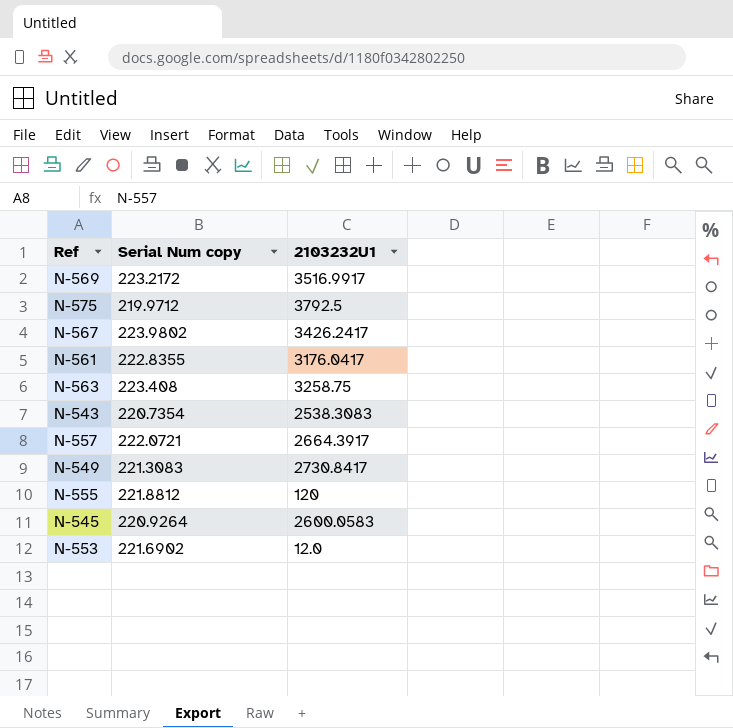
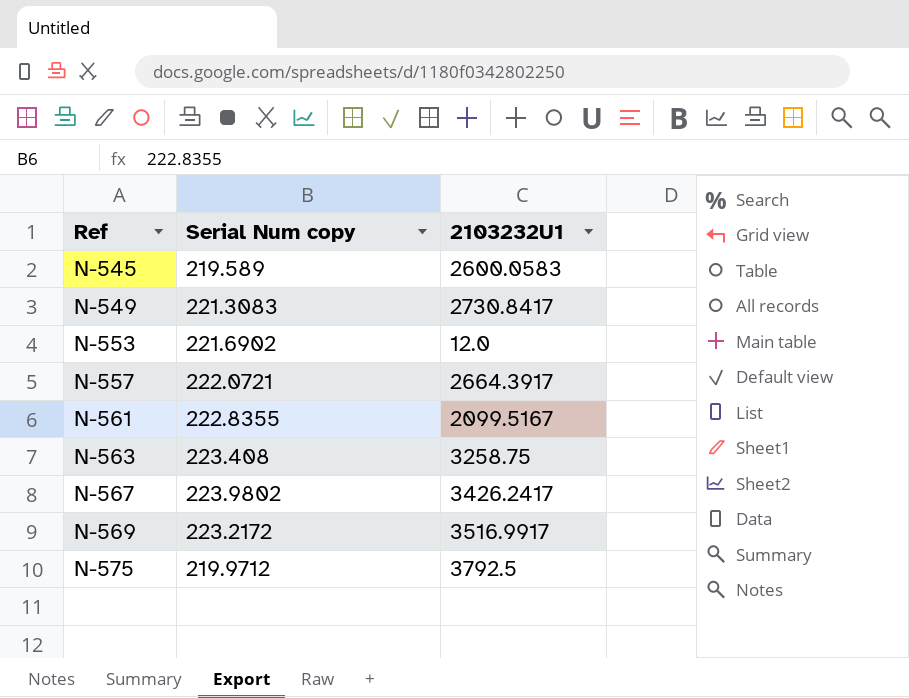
row order: none -> Ref ascending
row N-543: 220.7354 | 2538.3083 -> none
row N-555: 221.8812 | 120 -> none
N-545 | Serial Num copy: 220.9264 -> 219.589
N-561 | 2103232U1: 3176.0417 -> 2099.5167

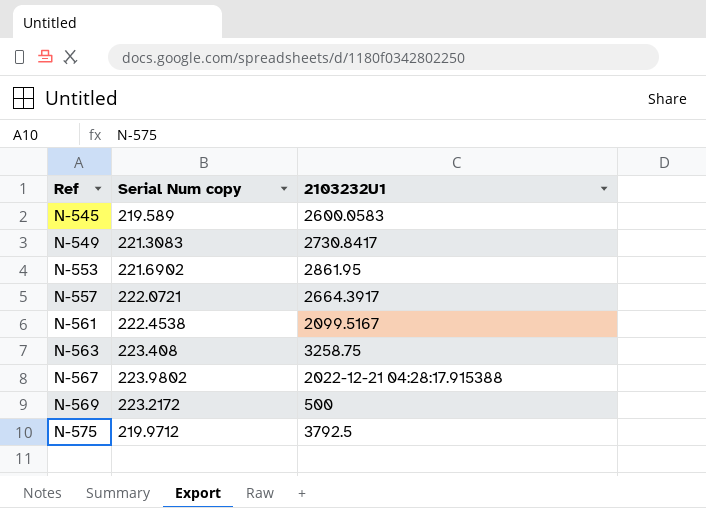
N-553 | 2103232U1: 12.0 -> 2861.95
N-561 | Serial Num copy: 222.8355 -> 222.4538
N-567 | 2103232U1: 3426.2417 -> 2022-12-21 04:28:17.915388
N-569 | 2103232U1: 3516.9917 -> 500

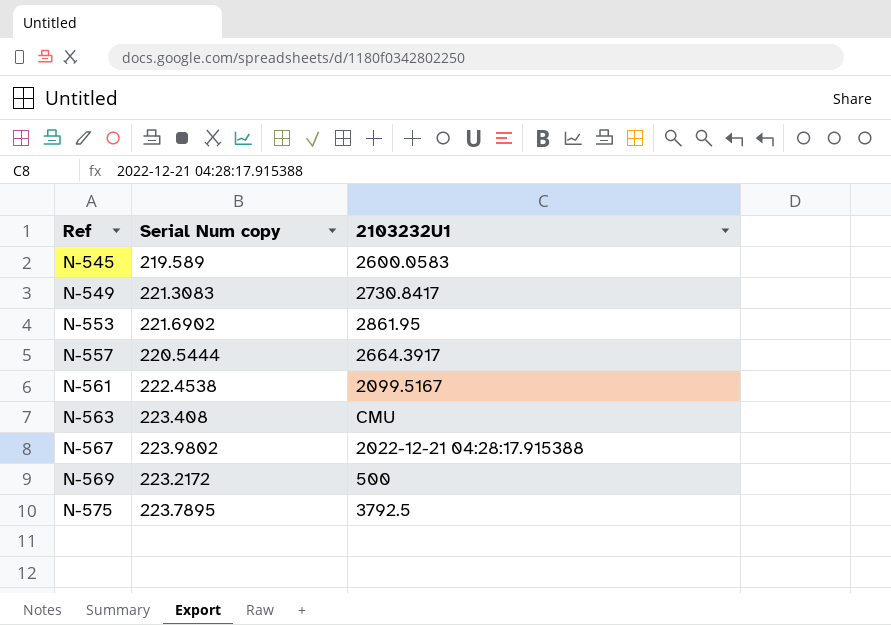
N-557 | Serial Num copy: 222.0721 -> 220.5444
N-563 | 2103232U1: 3258.75 -> CMU
N-575 | Serial Num copy: 219.9712 -> 223.7895

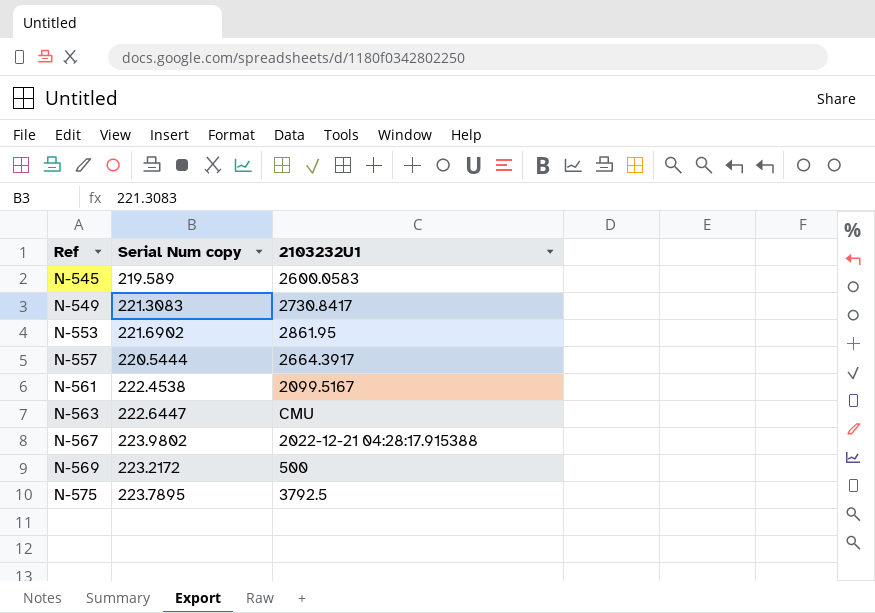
N-563 | Serial Num copy: 223.408 -> 222.6447

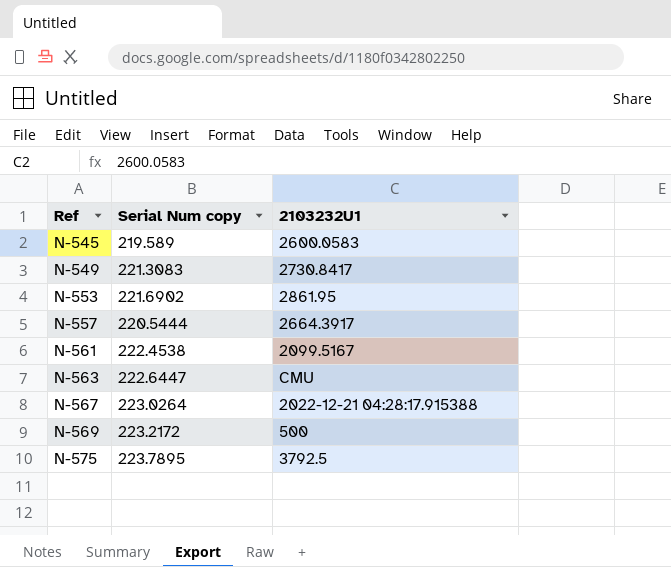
N-567 | Serial Num copy: 223.9802 -> 223.0264

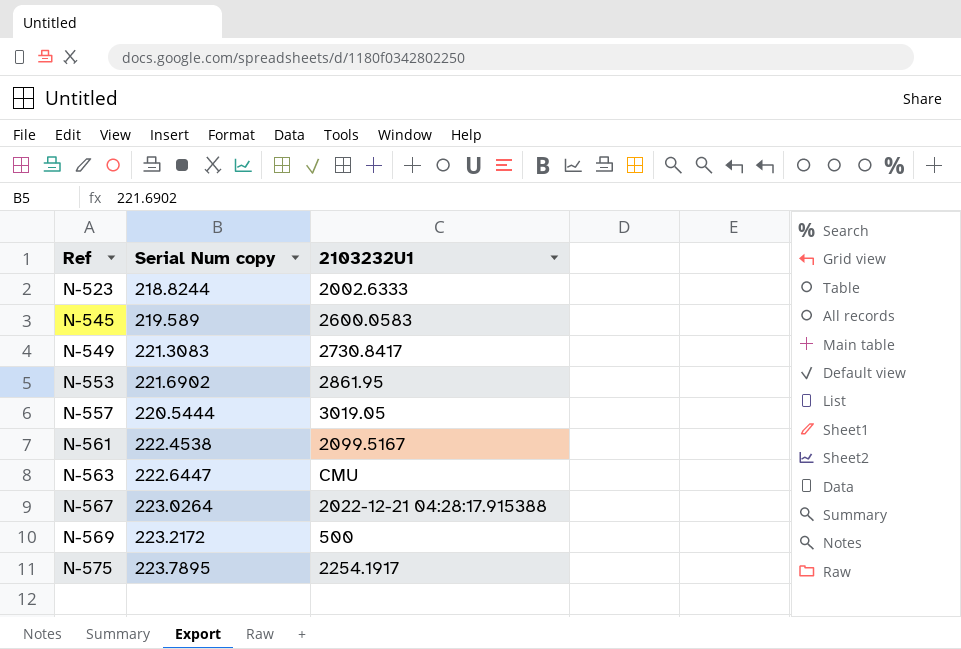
row N-523: none -> 218.8244 | 2002.6333
N-557 | 2103232U1: 2664.3917 -> 3019.05
N-575 | 2103232U1: 3792.5 -> 2254.1917

